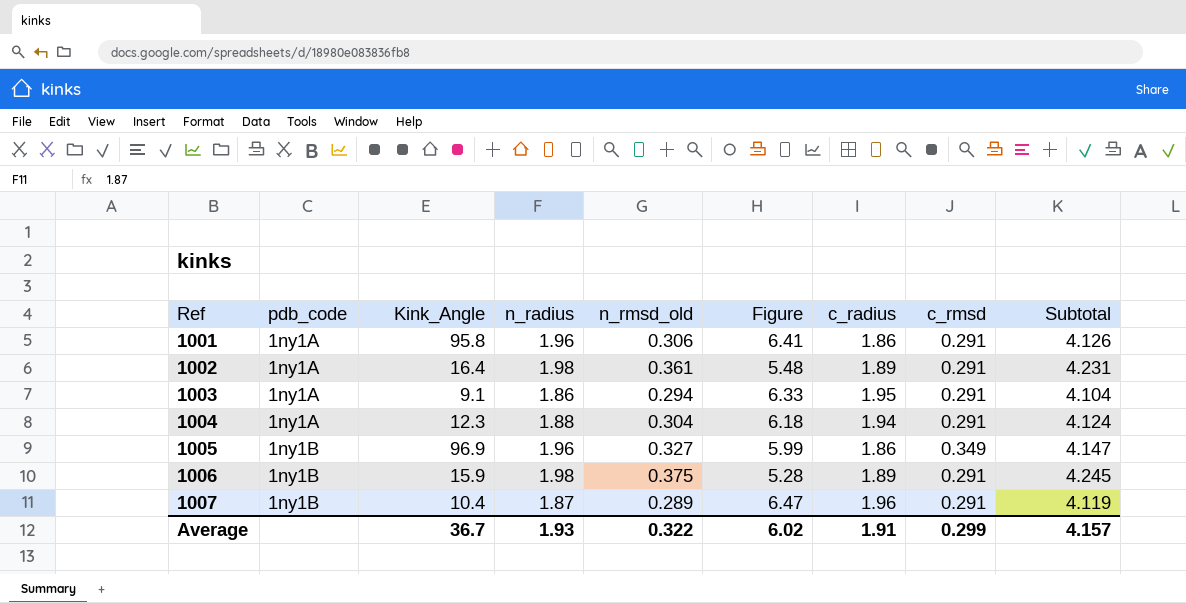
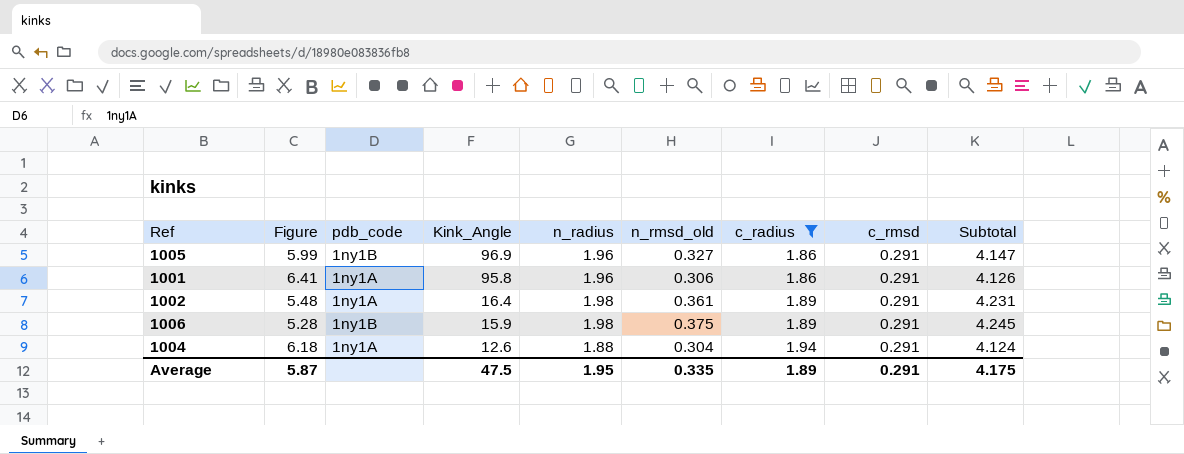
filter: none -> c_radius <= 1.94
row order: Ref ascending -> Kink_Angle descending
column Figure | position: 6 -> 2
1005 | c_rmsd: 0.349 -> 0.291
1004 | Kink_Angle: 12.3 -> 12.6
Average | Figure: 6.02 -> 5.87
Average | Kink_Angle: 36.7 -> 47.5
Average | n_radius: 1.93 -> 1.95
Average | n_rmsd_old: 0.322 -> 0.335
Average | c_radius: 1.91 -> 1.89
Average | c_rmsd: 0.299 -> 0.291
Average | Subtotal: 4.157 -> 4.175

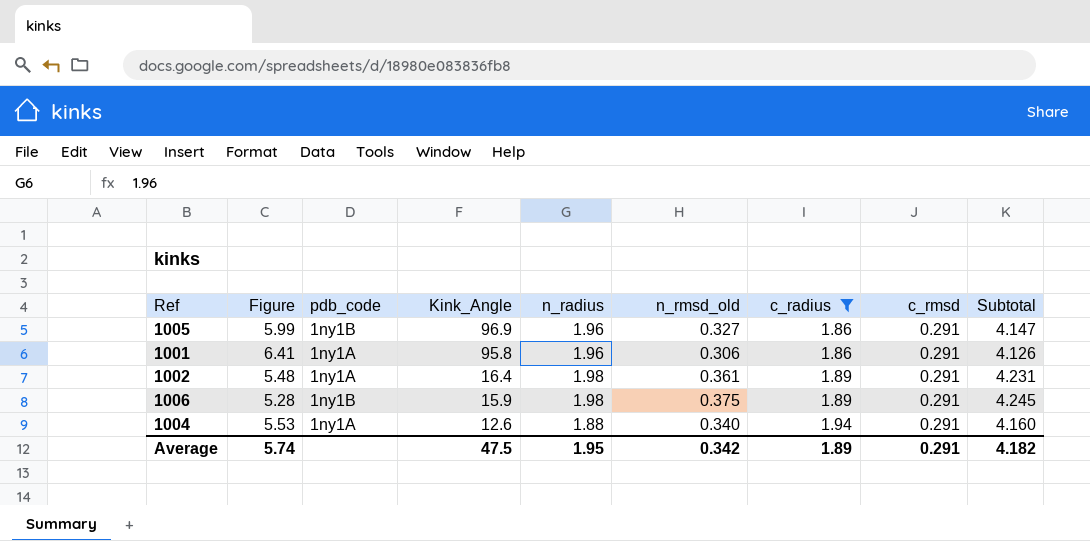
1004 | Figure: 6.18 -> 5.53
1004 | n_rmsd_old: 0.304 -> 0.340
1004 | Subtotal: 4.124 -> 4.160
Average | Figure: 5.87 -> 5.74
Average | n_rmsd_old: 0.335 -> 0.342
Average | Subtotal: 4.175 -> 4.182

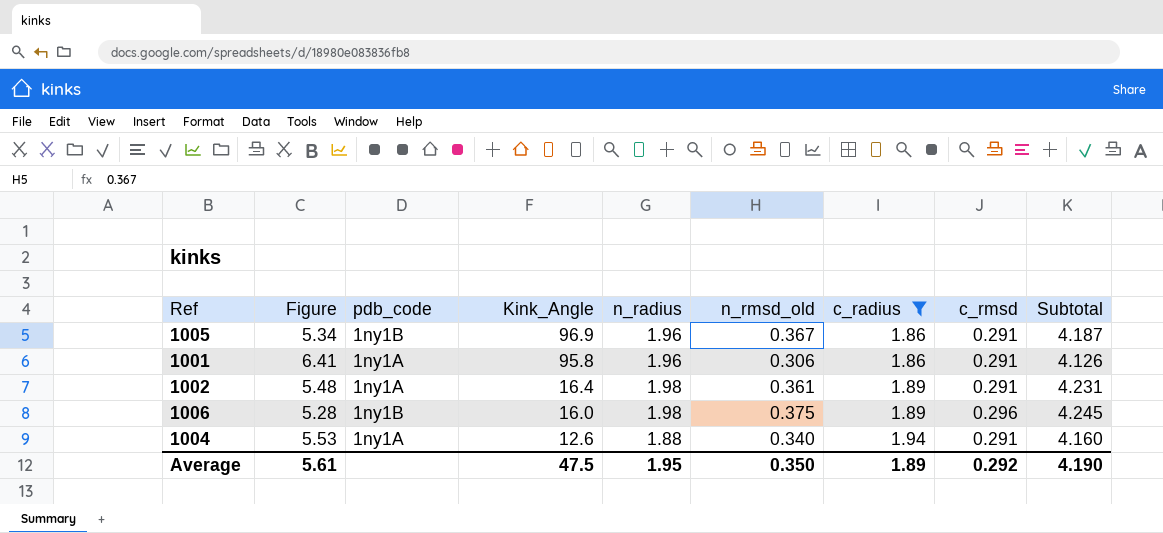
1005 | Figure: 5.99 -> 5.34
1005 | n_rmsd_old: 0.327 -> 0.367
1005 | Subtotal: 4.147 -> 4.187
1006 | Kink_Angle: 15.9 -> 16.0
1006 | c_rmsd: 0.291 -> 0.296
Average | Figure: 5.74 -> 5.61
Average | n_rmsd_old: 0.342 -> 0.350
Average | c_rmsd: 0.291 -> 0.292
Average | Subtotal: 4.182 -> 4.190

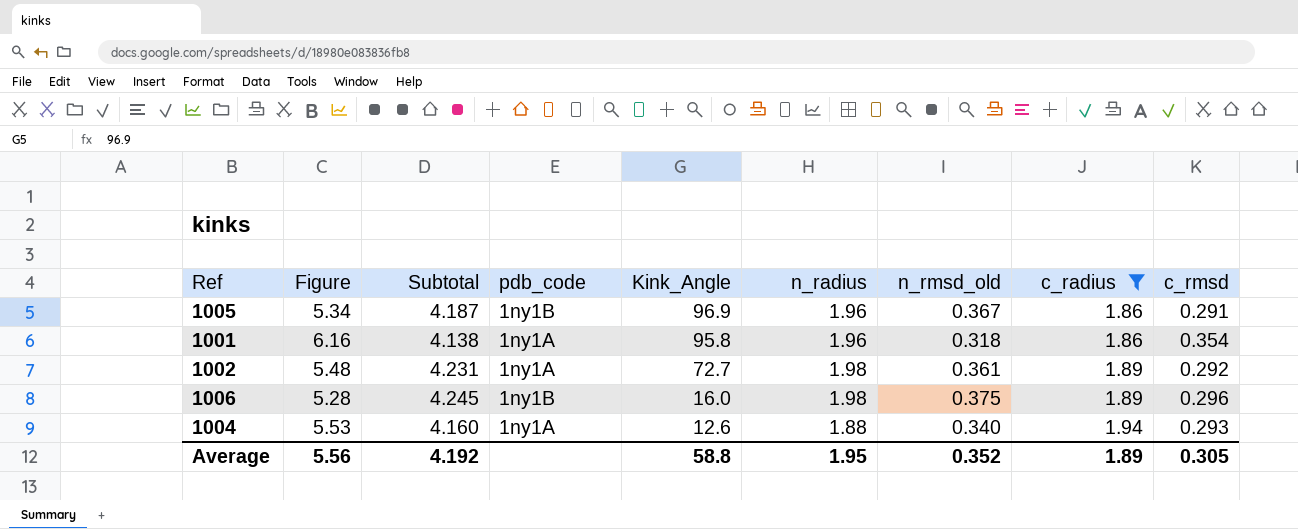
column Subtotal | position: 9 -> 3
1001 | Figure: 6.41 -> 6.16
1001 | Subtotal: 4.126 -> 4.138
1001 | n_rmsd_old: 0.306 -> 0.318
1001 | c_rmsd: 0.291 -> 0.354
1002 | Kink_Angle: 16.4 -> 72.7
1002 | c_rmsd: 0.291 -> 0.292
1004 | c_rmsd: 0.291 -> 0.293
Average | Figure: 5.61 -> 5.56
Average | Subtotal: 4.190 -> 4.192
Average | Kink_Angle: 47.5 -> 58.8
Average | n_rmsd_old: 0.350 -> 0.352
Average | c_rmsd: 0.292 -> 0.305

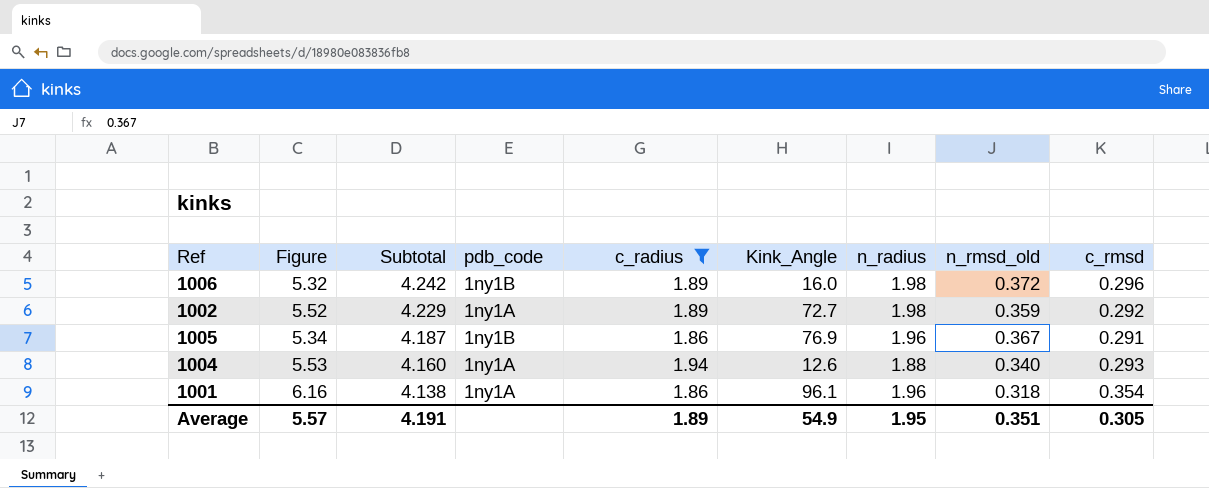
row order: Kink_Angle descending -> Subtotal descending
column c_radius | position: 8 -> 5
1006 | Figure: 5.28 -> 5.32
1006 | Subtotal: 4.245 -> 4.242
1006 | n_rmsd_old: 0.375 -> 0.372
1002 | Figure: 5.48 -> 5.52
1002 | Subtotal: 4.231 -> 4.229
1002 | n_rmsd_old: 0.361 -> 0.359
1005 | Kink_Angle: 96.9 -> 76.9
1001 | Kink_Angle: 95.8 -> 96.1
Average | Figure: 5.56 -> 5.57
Average | Subtotal: 4.192 -> 4.191
Average | Kink_Angle: 58.8 -> 54.9
Average | n_rmsd_old: 0.352 -> 0.351

